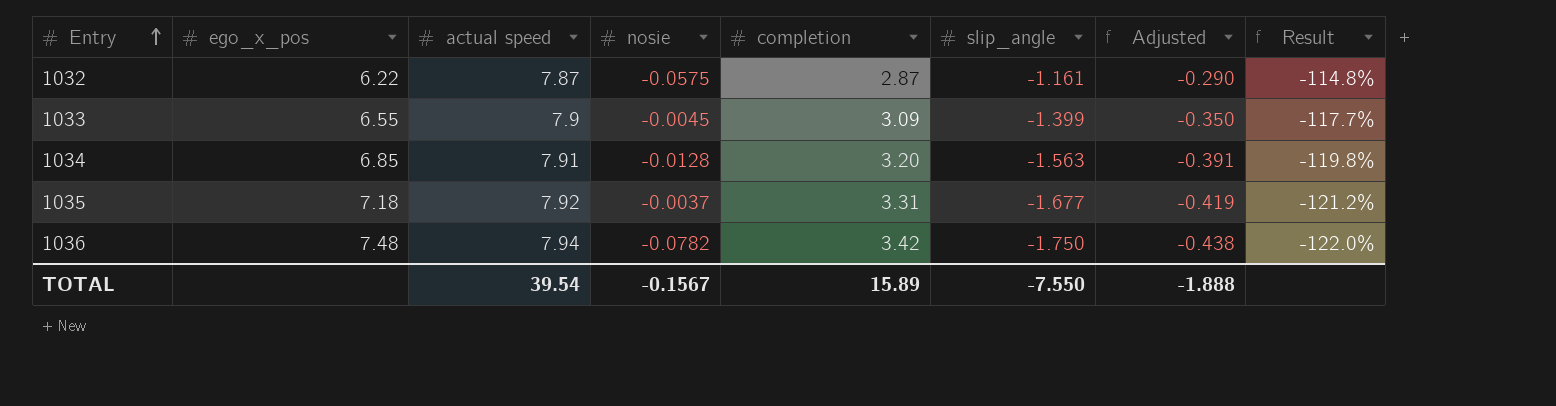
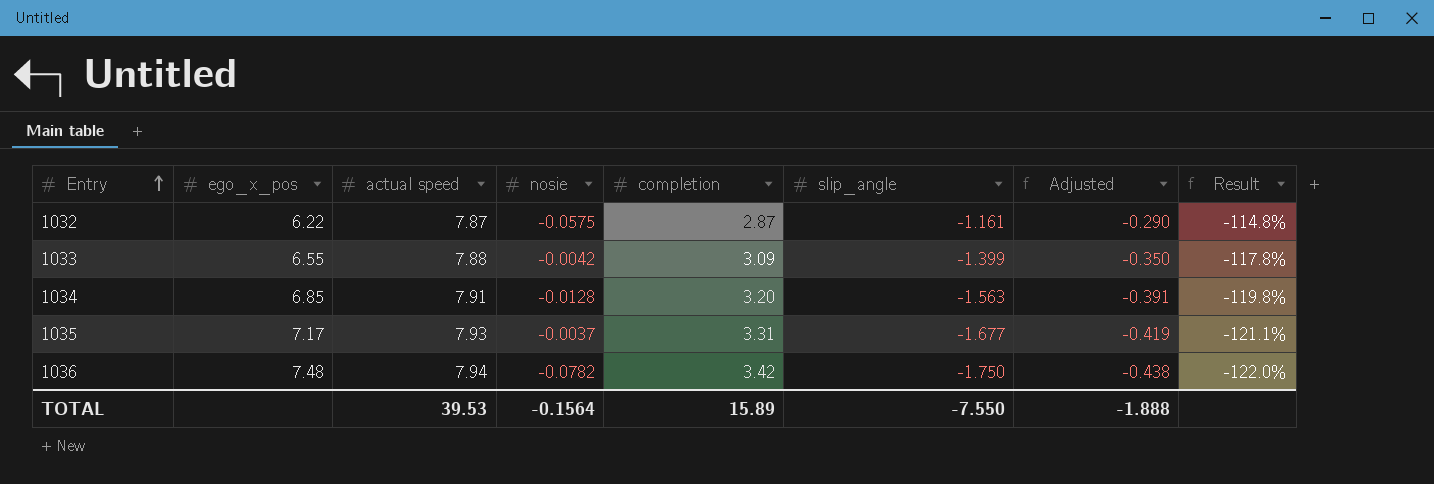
1033 | actual speed: 7.9 -> 7.88
1033 | nosie: -0.0045 -> -0.0042
1033 | Result: -117.7% -> -117.8%
1035 | ego_x_pos: 7.18 -> 7.17
1035 | actual speed: 7.92 -> 7.93
1035 | Result: -121.2% -> -121.1%
TOTAL | actual speed: 39.54 -> 39.53
TOTAL | nosie: -0.1567 -> -0.1564

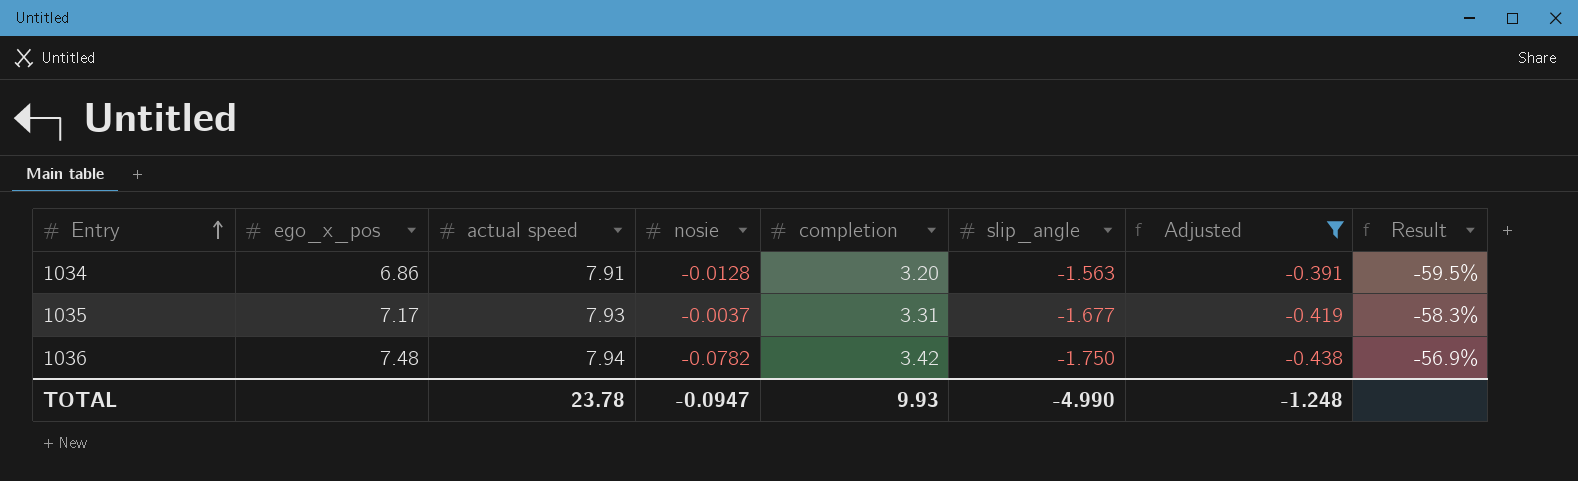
filter: none -> Adjusted <= -0.391
column Result | formula: ([slip_angle] - [actual speed]) / [actual speed] -> ([completion] - [actual speed]) / [actual speed]
1034 | ego_x_pos: 6.85 -> 6.86
TOTAL | actual speed: 39.53 -> 23.78
TOTAL | nosie: -0.1564 -> -0.0947
TOTAL | completion: 15.89 -> 9.93
TOTAL | slip_angle: -7.550 -> -4.990
TOTAL | Adjusted: -1.888 -> -1.248

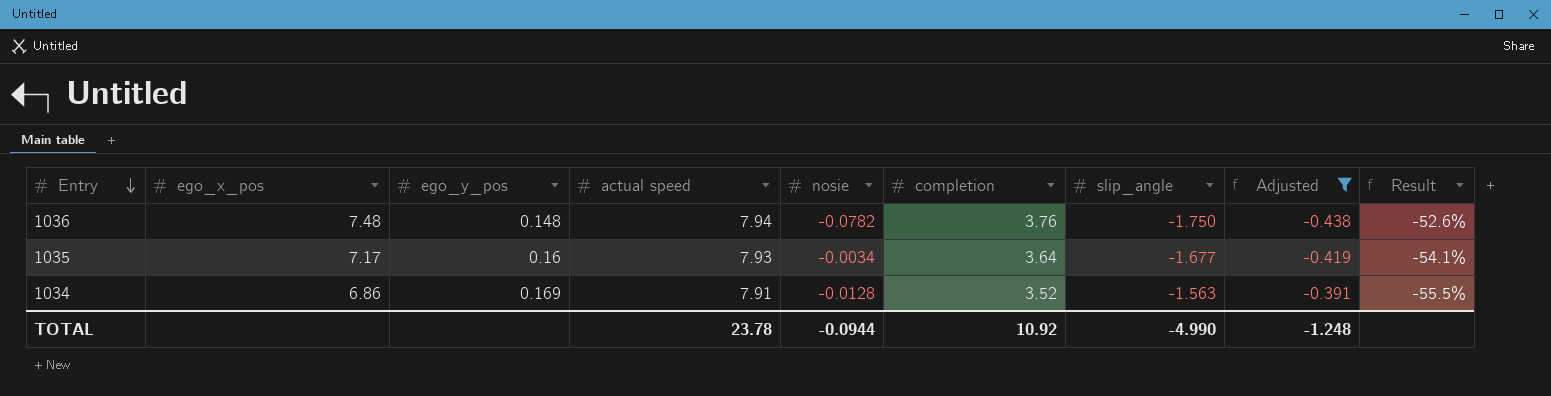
row order: Entry ascending -> Entry descending
column ego_y_pos | position: none -> 3
1036 | completion: 3.42 -> 3.76
1036 | Result: -56.9% -> -52.6%
1035 | nosie: -0.0037 -> -0.0034
1035 | completion: 3.31 -> 3.64
1035 | Result: -58.3% -> -54.1%
1034 | completion: 3.20 -> 3.52
1034 | Result: -59.5% -> -55.5%
TOTAL | nosie: -0.0947 -> -0.0944
TOTAL | completion: 9.93 -> 10.92

